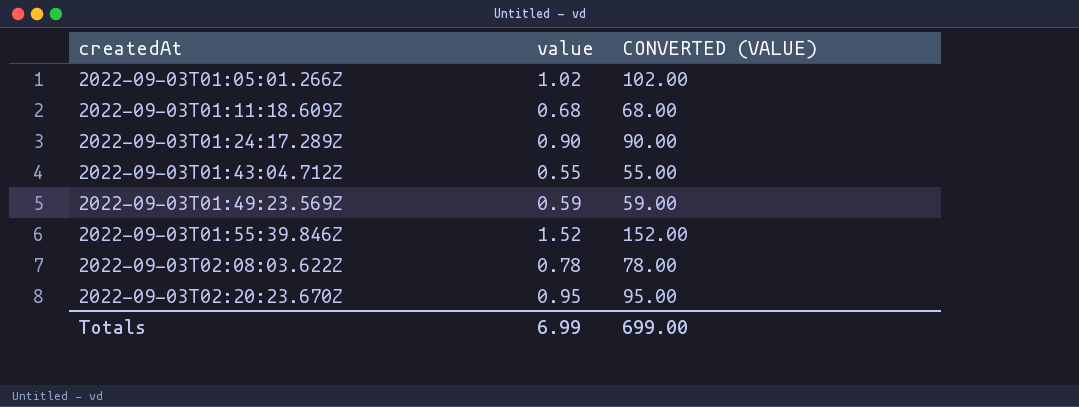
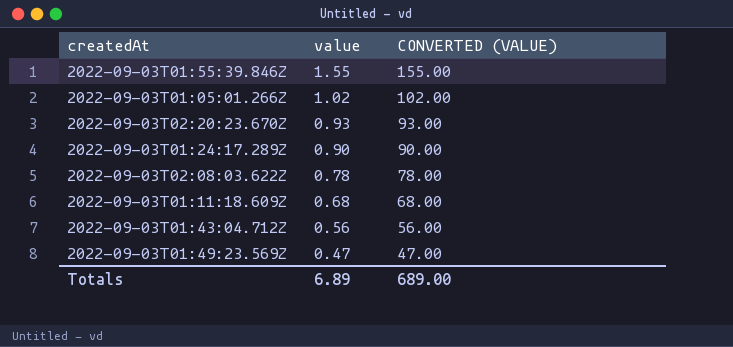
row order: createdAt ascending -> value descending
2022-09-03T01:55:39.846Z | value: 1.52 -> 1.55
2022-09-03T01:55:39.846Z | CONVERTED (VALUE): 152.00 -> 155.00
2022-09-03T02:20:23.670Z | value: 0.95 -> 0.93
2022-09-03T02:20:23.670Z | CONVERTED (VALUE): 95.00 -> 93.00
2022-09-03T01:43:04.712Z | value: 0.55 -> 0.56
2022-09-03T01:43:04.712Z | CONVERTED (VALUE): 55.00 -> 56.00
2022-09-03T01:49:23.569Z | value: 0.59 -> 0.47
2022-09-03T01:49:23.569Z | CONVERTED (VALUE): 59.00 -> 47.00
Totals | value: 6.99 -> 6.89
Totals | CONVERTED (VALUE): 699.00 -> 689.00

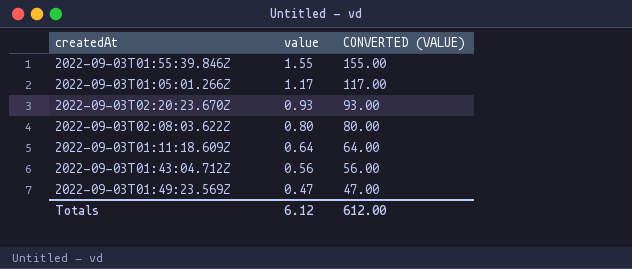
row 2022-09-03T01:24:17.289Z: 0.90 | 90.00 -> none
2022-09-03T01:05:01.266Z | value: 1.02 -> 1.17
2022-09-03T01:05:01.266Z | CONVERTED (VALUE): 102.00 -> 117.00
2022-09-03T02:08:03.622Z | value: 0.78 -> 0.80
2022-09-03T02:08:03.622Z | CONVERTED (VALUE): 78.00 -> 80.00
2022-09-03T01:11:18.609Z | value: 0.68 -> 0.64
2022-09-03T01:11:18.609Z | CONVERTED (VALUE): 68.00 -> 64.00
Totals | value: 6.89 -> 6.12
Totals | CONVERTED (VALUE): 689.00 -> 612.00

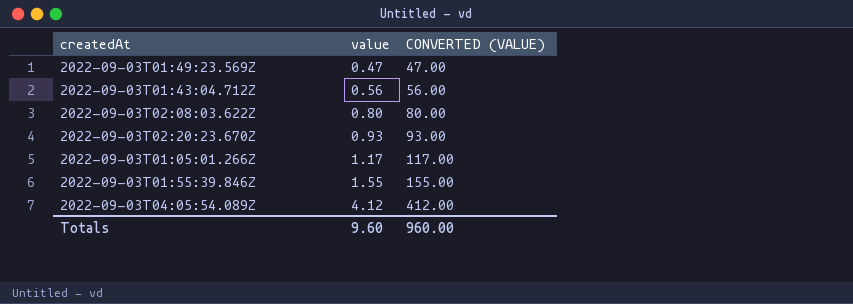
row order: value descending -> value ascending
row 2022-09-03T01:11:18.609Z: 0.64 | 64.00 -> none
row 2022-09-03T04:05:54.089Z: none -> 4.12 | 412.00
Totals | value: 6.12 -> 9.60
Totals | CONVERTED (VALUE): 612.00 -> 960.00

